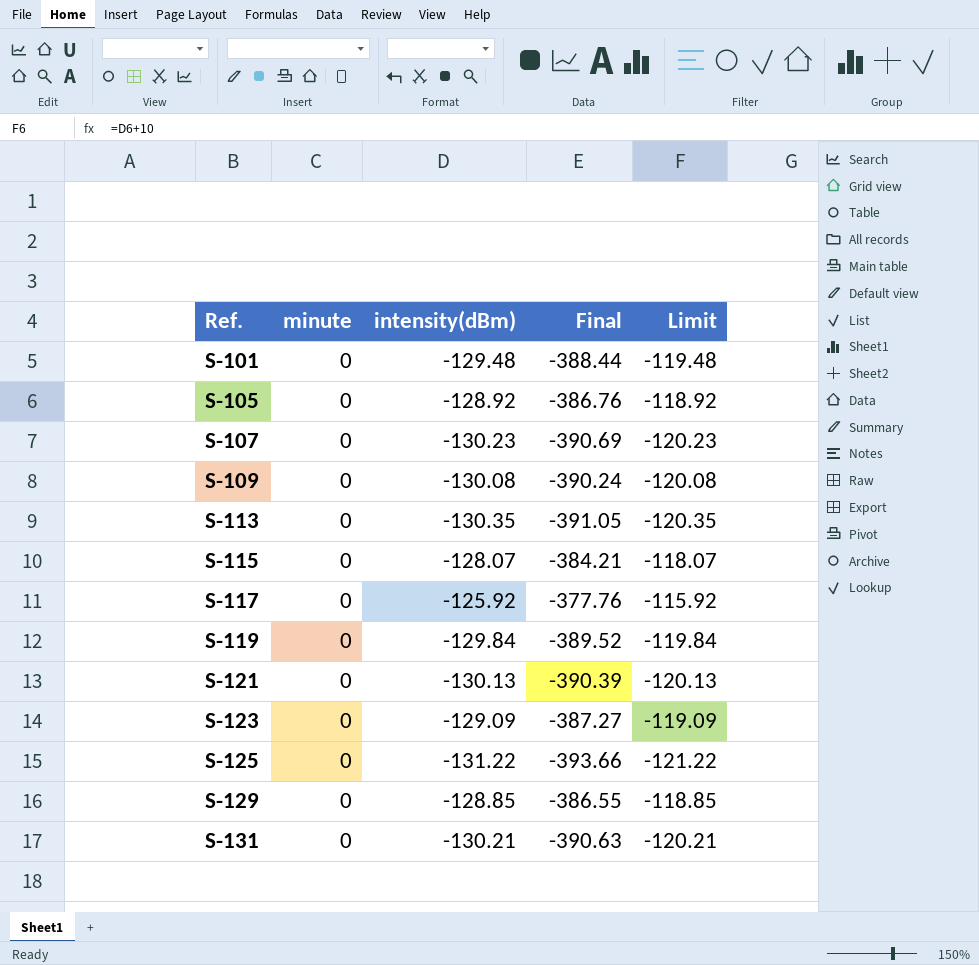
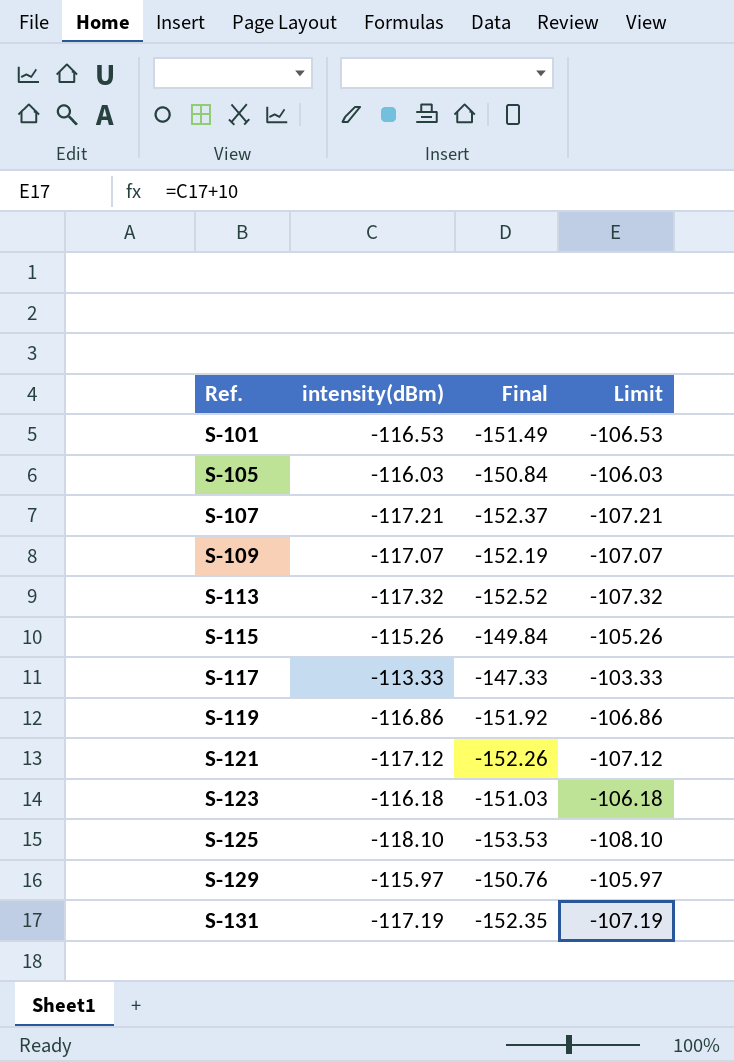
column minute | position: 2 -> none
column Final | formula: [intensity(dBm)] * 3 -> [intensity(dBm)] * 1.3
S-101 | intensity(dBm): -129.48 -> -116.53
S-101 | Limit: -119.48 -> -106.53
S-105 | intensity(dBm): -128.92 -> -116.03
S-105 | Limit: -118.92 -> -106.03
S-107 | intensity(dBm): -130.23 -> -117.21
S-107 | Limit: -120.23 -> -107.21
S-109 | intensity(dBm): -130.08 -> -117.07
S-109 | Limit: -120.08 -> -107.07
S-113 | intensity(dBm): -130.35 -> -117.32
S-113 | Limit: -120.35 -> -107.32
S-115 | intensity(dBm): -128.07 -> -115.26
S-115 | Limit: -118.07 -> -105.26
S-117 | intensity(dBm): -125.92 -> -113.33
S-117 | Limit: -115.92 -> -103.33
S-119 | intensity(dBm): -129.84 -> -116.86
S-119 | Limit: -119.84 -> -106.86
S-121 | intensity(dBm): -130.13 -> -117.12
S-121 | Limit: -120.13 -> -107.12
S-123 | intensity(dBm): -129.09 -> -116.18
S-123 | Limit: -119.09 -> -106.18
S-125 | intensity(dBm): -131.22 -> -118.10
S-125 | Limit: -121.22 -> -108.10
S-129 | intensity(dBm): -128.85 -> -115.97
S-129 | Limit: -118.85 -> -105.97
S-131 | intensity(dBm): -130.21 -> -117.19
S-131 | Limit: -120.21 -> -107.19

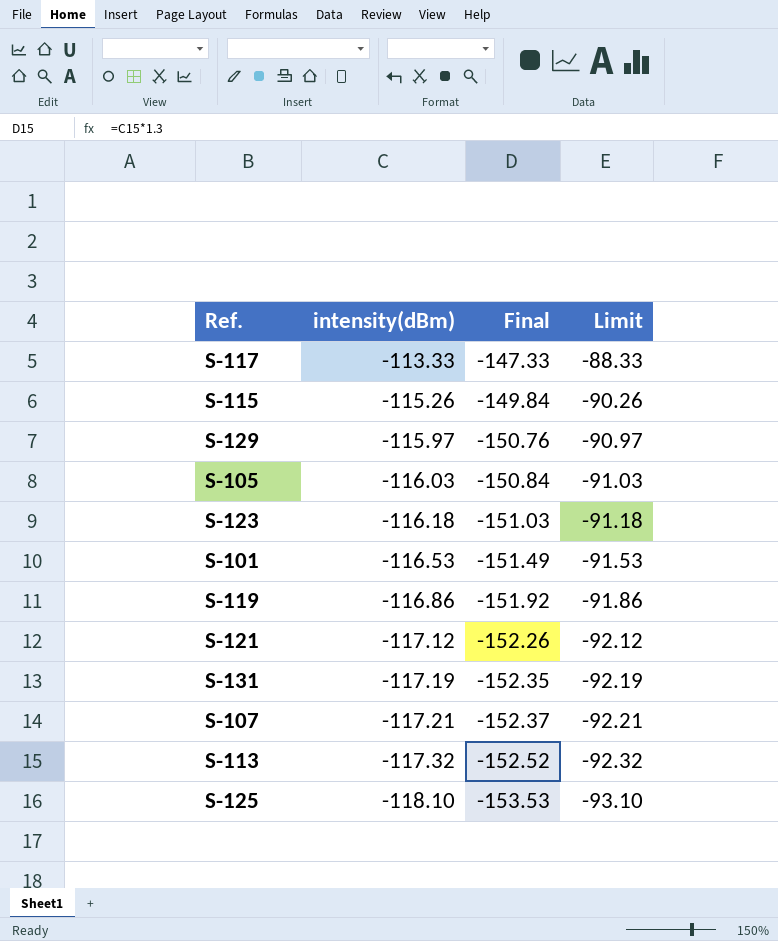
row order: Ref. ascending -> intensity(dBm) descending
column Limit | formula: [intensity(dBm)] + 10 -> [intensity(dBm)] + 25
row S-109: -117.07 | -152.19 | -107.07 -> none

